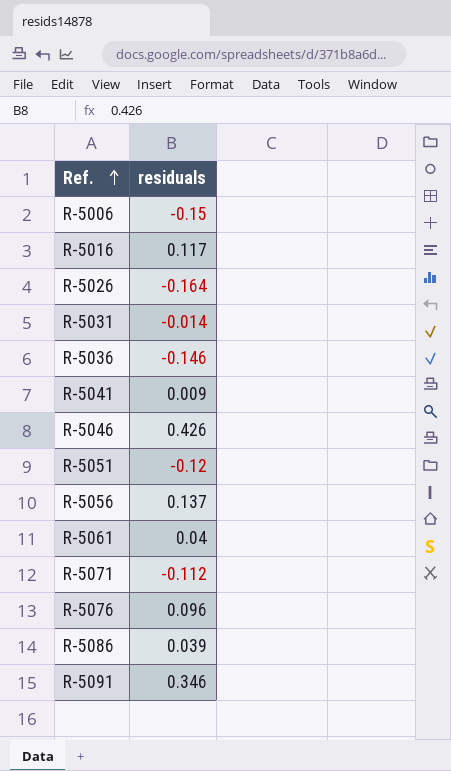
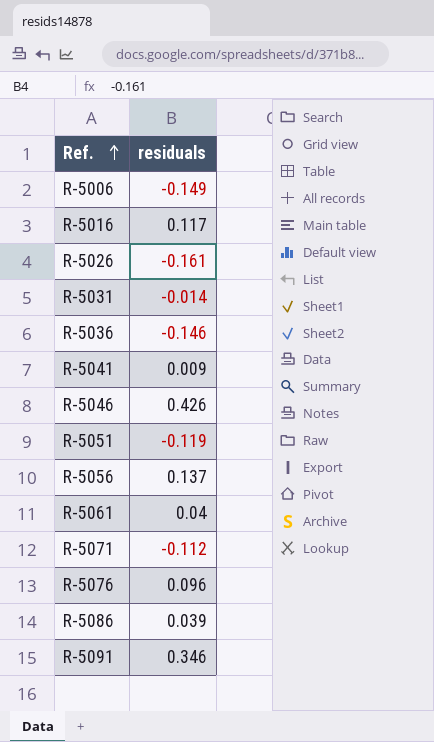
R-5006 | residuals: -0.15 -> -0.149
R-5026 | residuals: -0.164 -> -0.161
R-5051 | residuals: -0.12 -> -0.119

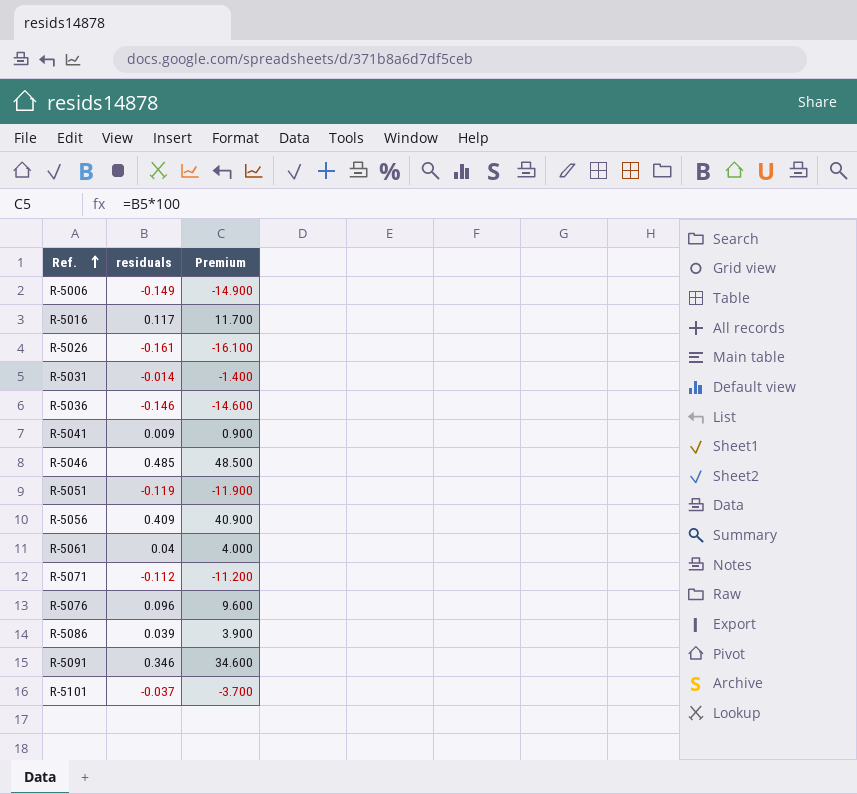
column Premium | formula: none -> [residuals] * 100
R-5046 | residuals: 0.426 -> 0.485
R-5056 | residuals: 0.137 -> 0.409
row R-5101: none -> -0.037 | -3.700

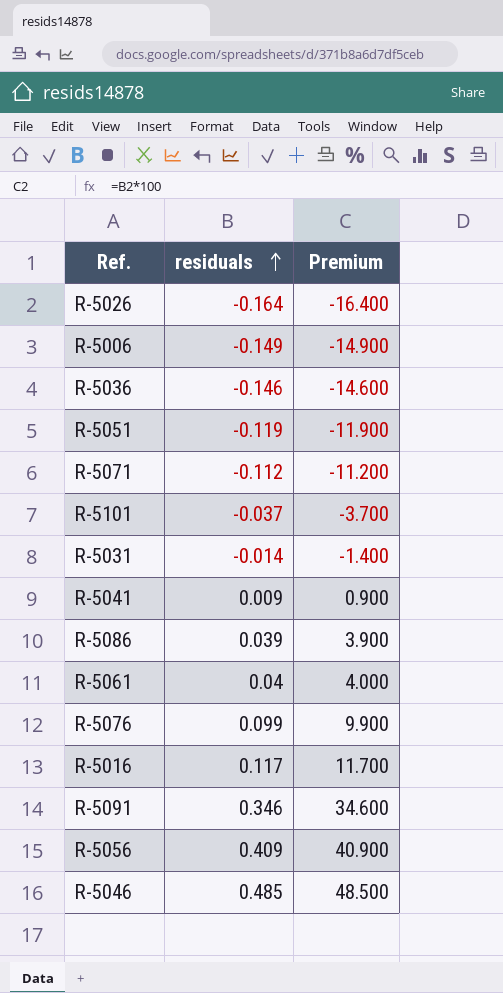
row order: Ref. ascending -> residuals ascending
R-5026 | residuals: -0.161 -> -0.164
R-5026 | Premium: -16.100 -> -16.400
R-5076 | residuals: 0.096 -> 0.099
R-5076 | Premium: 9.600 -> 9.900

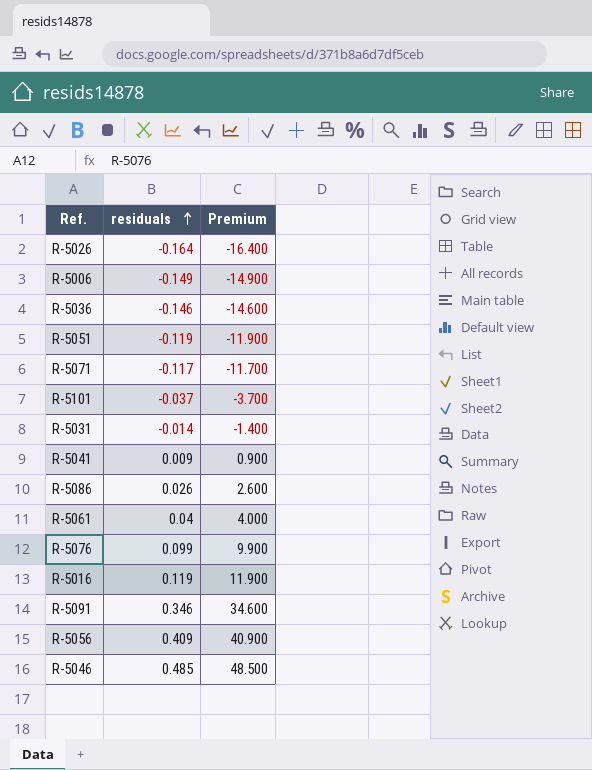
R-5071 | residuals: -0.112 -> -0.117
R-5071 | Premium: -11.200 -> -11.700
R-5086 | residuals: 0.039 -> 0.026
R-5086 | Premium: 3.900 -> 2.600
R-5016 | residuals: 0.117 -> 0.119
R-5016 | Premium: 11.700 -> 11.900

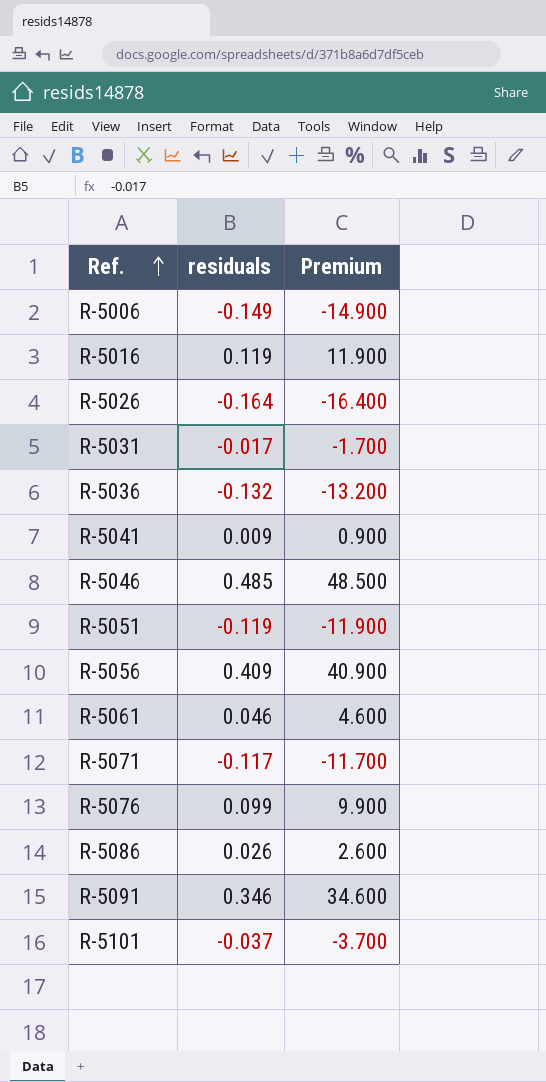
row order: residuals ascending -> Ref. ascending
R-5031 | residuals: -0.014 -> -0.017
R-5031 | Premium: -1.400 -> -1.700
R-5036 | residuals: -0.146 -> -0.132
R-5036 | Premium: -14.600 -> -13.200
R-5061 | residuals: 0.04 -> 0.046
R-5061 | Premium: 4.000 -> 4.600

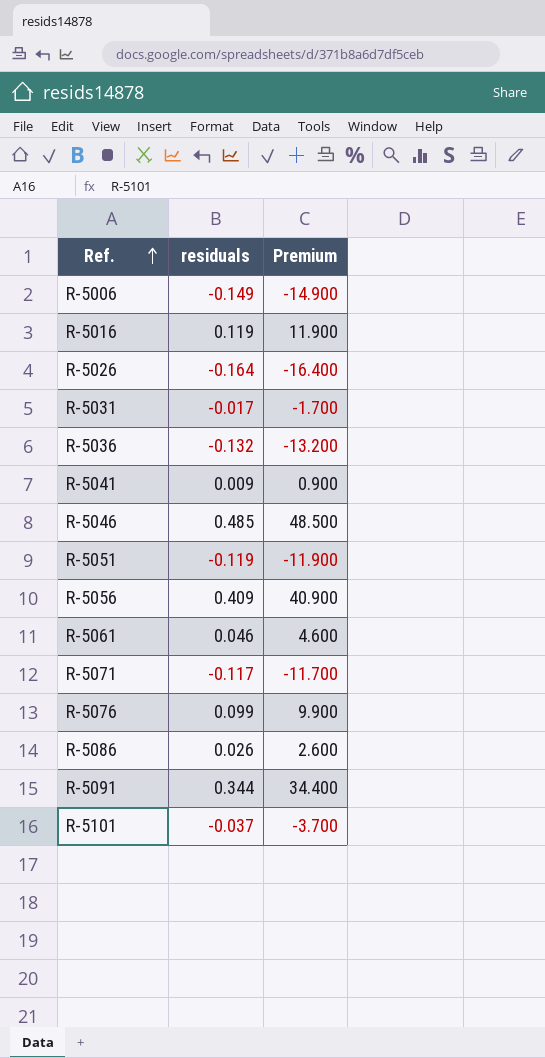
R-5091 | residuals: 0.346 -> 0.344
R-5091 | Premium: 34.600 -> 34.400

